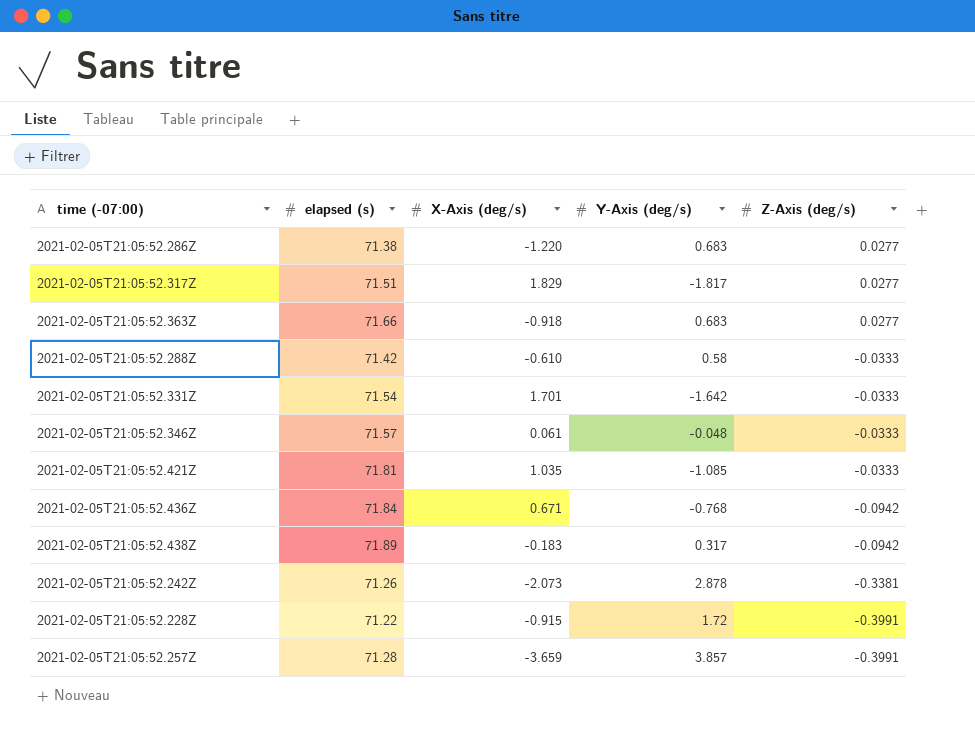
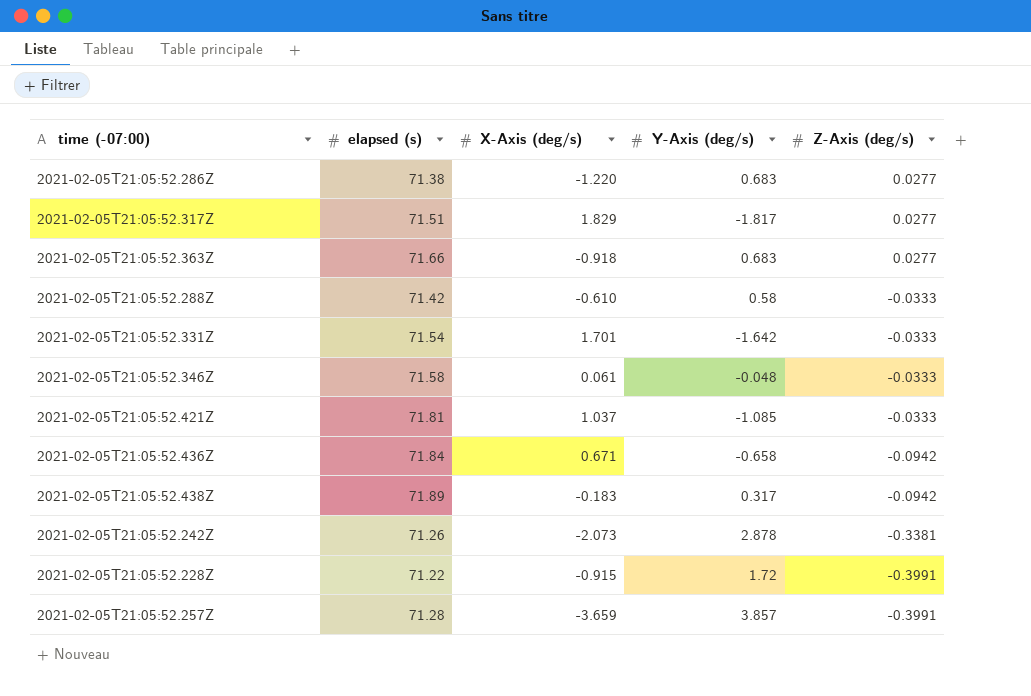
2021-02-05T21:05:52.346Z | elapsed (s): 71.57 -> 71.58
2021-02-05T21:05:52.421Z | X-Axis (deg/s): 1.035 -> 1.037
2021-02-05T21:05:52.436Z | Y-Axis (deg/s): -0.768 -> -0.658

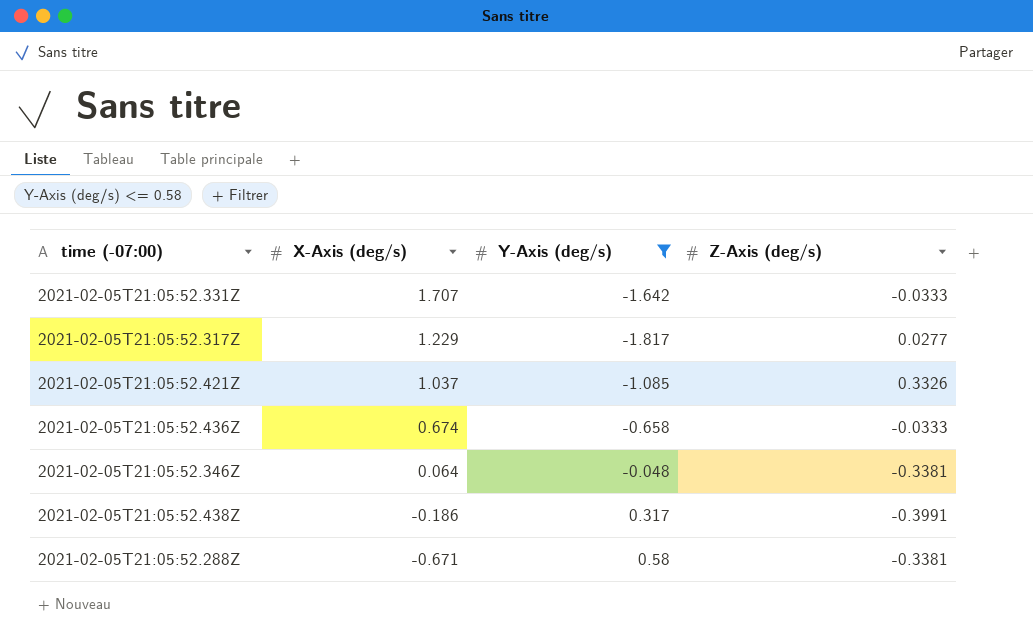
filter: none -> Y-Axis (deg/s) <= 0.58
row order: Z-Axis (deg/s) descending -> X-Axis (deg/s) descending
column elapsed (s) | position: 2 -> none
2021-02-05T21:05:52.331Z | X-Axis (deg/s): 1.701 -> 1.707
2021-02-05T21:05:52.317Z | X-Axis (deg/s): 1.829 -> 1.229
2021-02-05T21:05:52.421Z | Z-Axis (deg/s): -0.0333 -> 0.3326
2021-02-05T21:05:52.436Z | X-Axis (deg/s): 0.671 -> 0.674
2021-02-05T21:05:52.436Z | Z-Axis (deg/s): -0.0942 -> -0.0333
2021-02-05T21:05:52.346Z | X-Axis (deg/s): 0.061 -> 0.064
2021-02-05T21:05:52.346Z | Z-Axis (deg/s): -0.0333 -> -0.3381
2021-02-05T21:05:52.438Z | X-Axis (deg/s): -0.183 -> -0.186
2021-02-05T21:05:52.438Z | Z-Axis (deg/s): -0.0942 -> -0.3991
2021-02-05T21:05:52.288Z | X-Axis (deg/s): -0.610 -> -0.671
2021-02-05T21:05:52.288Z | Z-Axis (deg/s): -0.0333 -> -0.3381

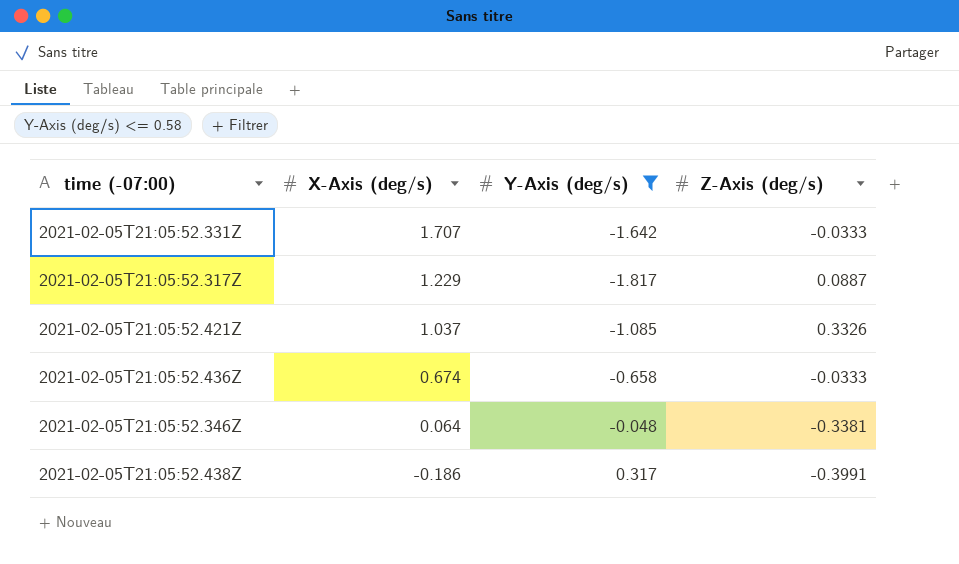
row 2021-02-05T21:05:52.288Z: -0.671 | 0.58 | -0.3381 -> none
2021-02-05T21:05:52.317Z | Z-Axis (deg/s): 0.0277 -> 0.0887

